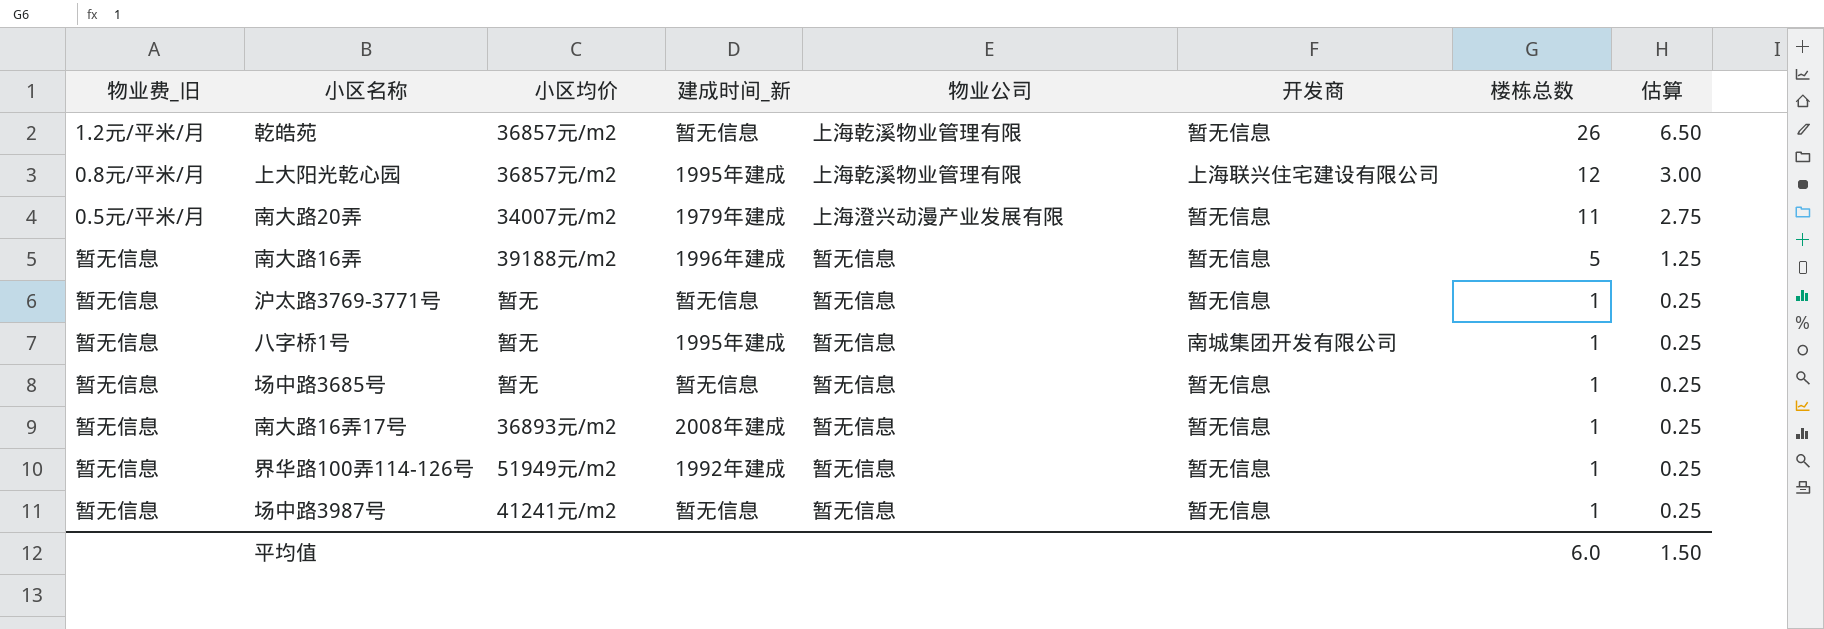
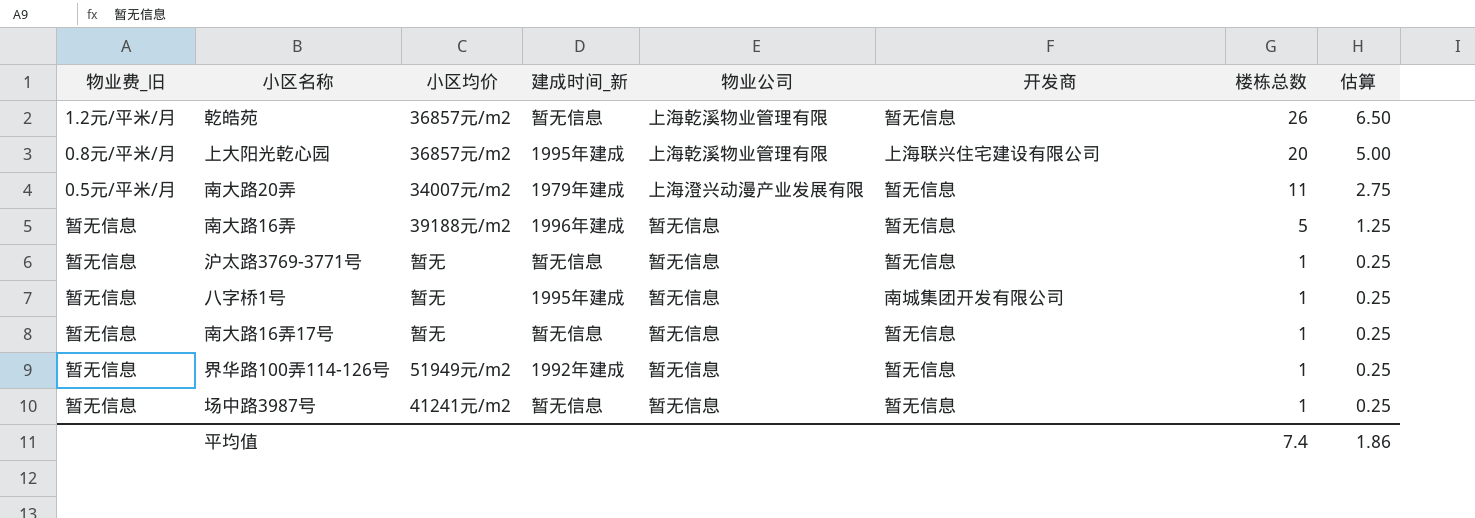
row 场中路3685号: 暂无信息 | 暂无 | 暂无信息 | 暂无信息 | 暂无信息 | 1 | 0.25 -> none
上大阳光乾心园 | 楼栋总数: 12 -> 20
上大阳光乾心园 | 估算: 3.00 -> 5.00
南大路16弄17号 | 小区均价: 36893元/m2 -> 暂无
南大路16弄17号 | 建成时间_新: 2008年建成 -> 暂无信息
平均值 | 楼栋总数: 6.0 -> 7.4
平均值 | 估算: 1.50 -> 1.86

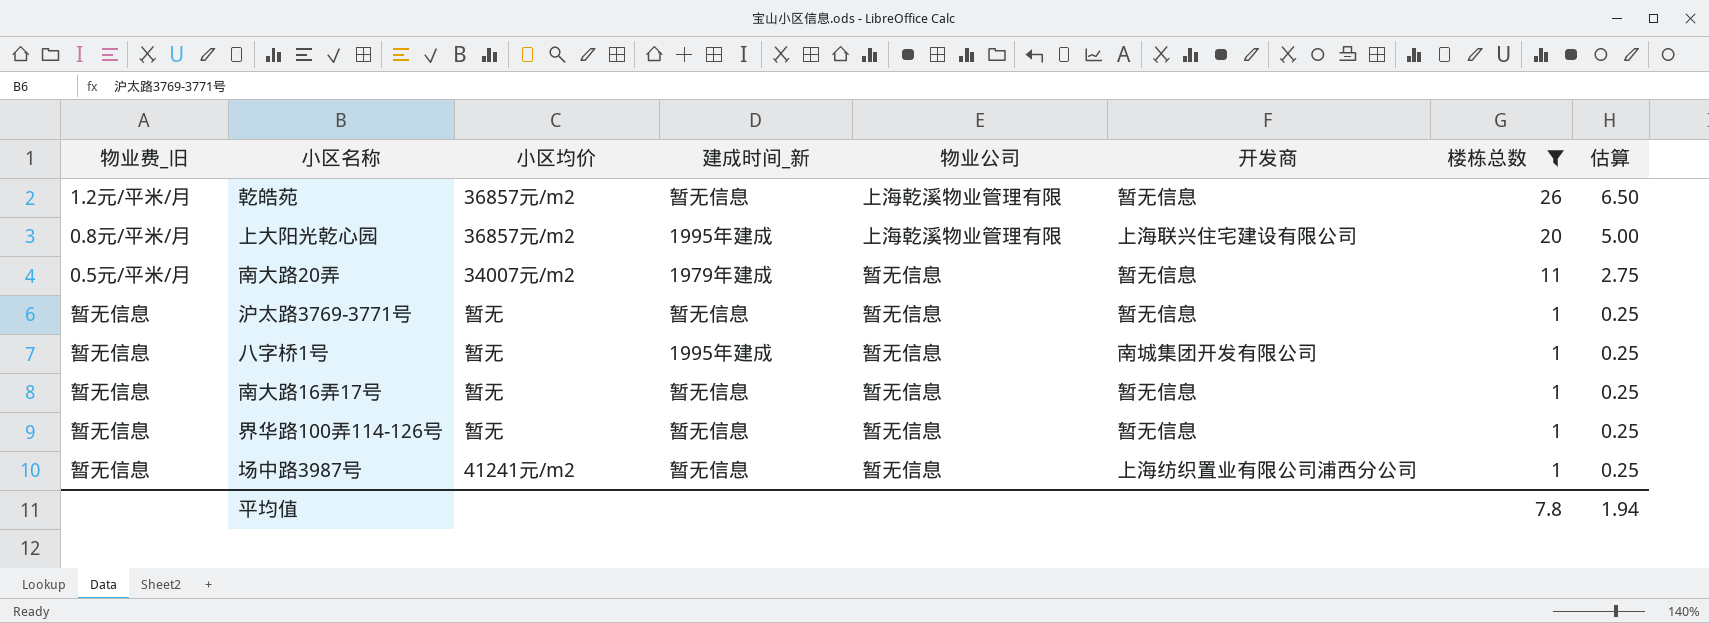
filter: none -> 楼栋总数 != 5
南大路20弄 | 物业公司: 上海澄兴动漫产业发展有限 -> 暂无信息
界华路100弄114-126号 | 小区均价: 51949元/m2 -> 暂无
界华路100弄114-126号 | 建成时间_新: 1992年建成 -> 暂无信息
场中路3987号 | 开发商: 暂无信息 -> 上海纺织置业有限公司浦西分公司
平均值 | 楼栋总数: 7.4 -> 7.8
平均值 | 估算: 1.86 -> 1.94

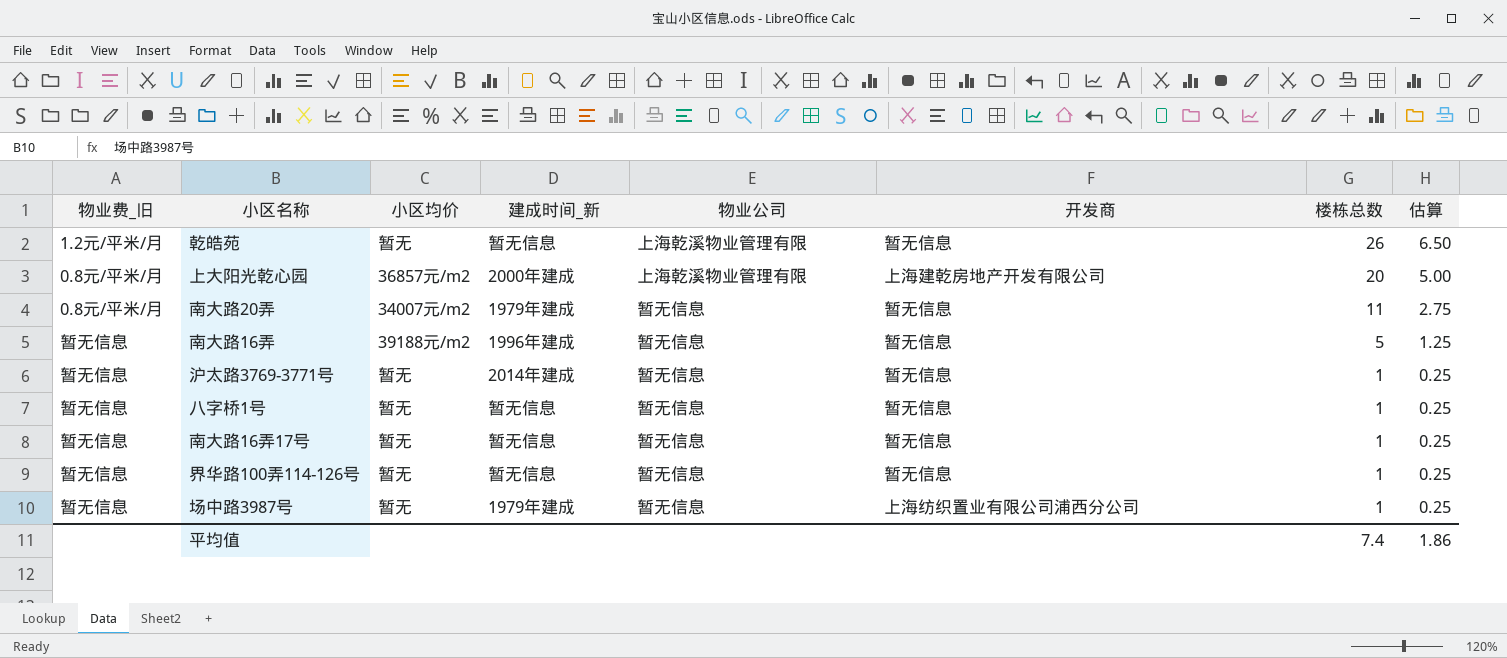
filter: 楼栋总数 != 5 -> none
乾皓苑 | 小区均价: 36857元/m2 -> 暂无
上大阳光乾心园 | 建成时间_新: 1995年建成 -> 2000年建成
上大阳光乾心园 | 开发商: 上海联兴住宅建设有限公司 -> 上海建乾房地产开发有限公司
南大路20弄 | 物业费_旧: 0.5元/平米/月 -> 0.8元/平米/月
沪太路3769-3771号 | 建成时间_新: 暂无信息 -> 2014年建成
八字桥1号 | 建成时间_新: 1995年建成 -> 暂无信息
八字桥1号 | 开发商: 南城集团开发有限公司 -> 暂无信息
场中路3987号 | 小区均价: 41241元/m2 -> 暂无
场中路3987号 | 建成时间_新: 暂无信息 -> 1979年建成
平均值 | 楼栋总数: 7.8 -> 7.4
平均值 | 估算: 1.94 -> 1.86

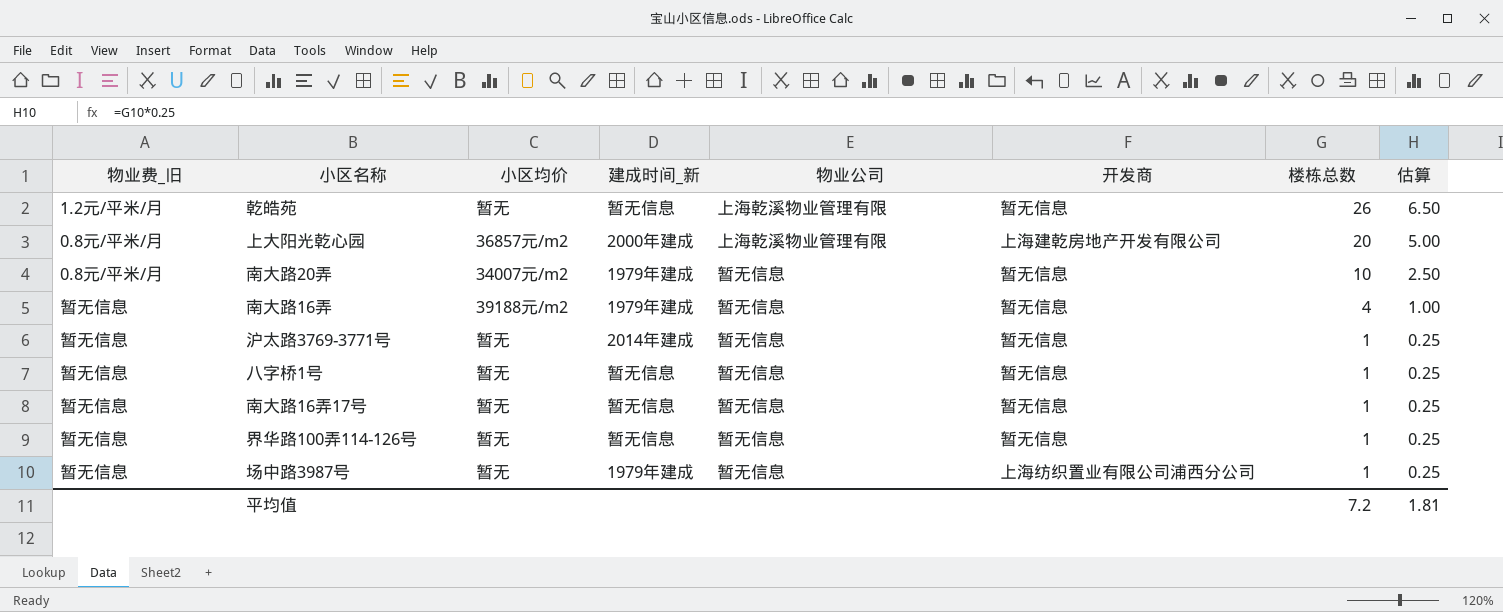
南大路20弄 | 楼栋总数: 11 -> 10
南大路20弄 | 估算: 2.75 -> 2.50
南大路16弄 | 建成时间_新: 1996年建成 -> 1979年建成
南大路16弄 | 楼栋总数: 5 -> 4
南大路16弄 | 估算: 1.25 -> 1.00
平均值 | 楼栋总数: 7.4 -> 7.2
平均值 | 估算: 1.86 -> 1.81

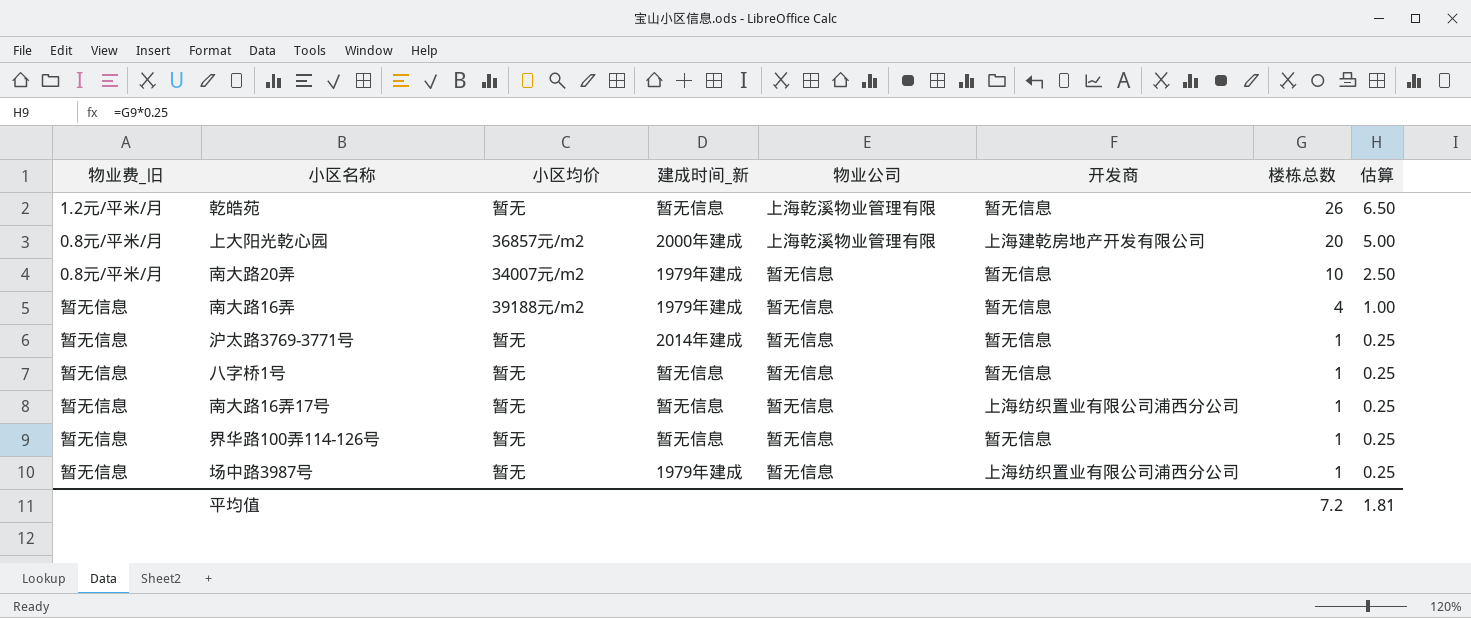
南大路16弄17号 | 开发商: 暂无信息 -> 上海纺织置业有限公司浦西分公司

